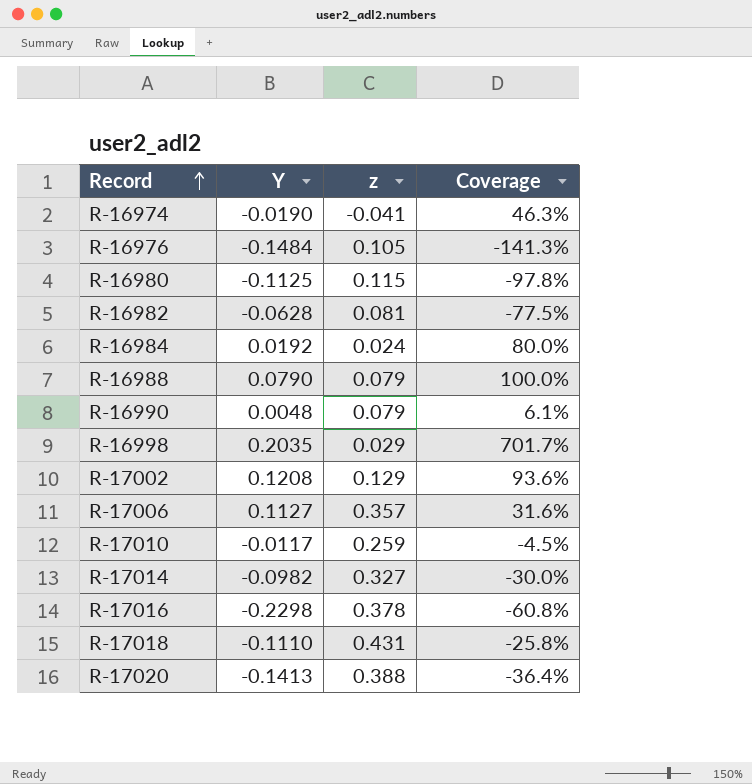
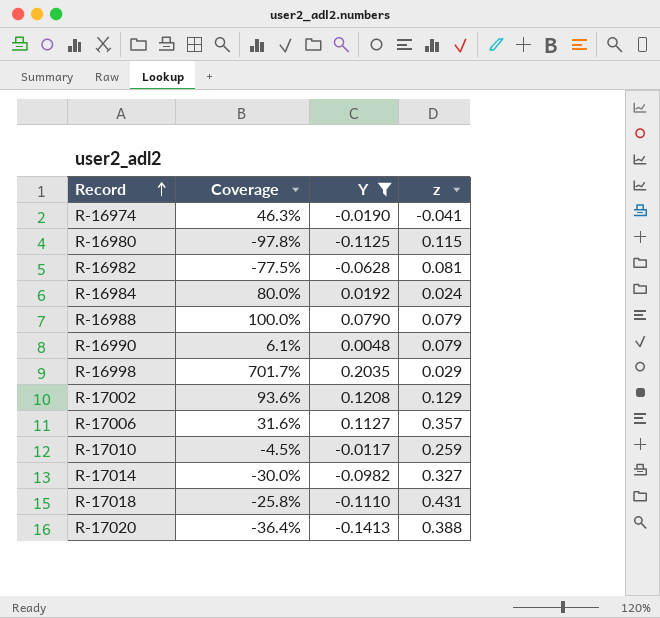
filter: none -> Y >= -0.1413
column Coverage | position: 4 -> 2

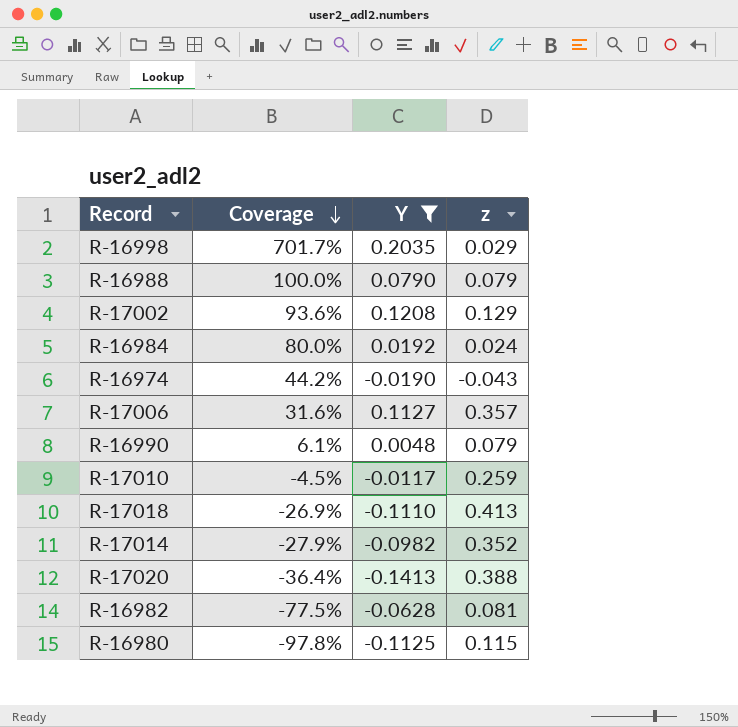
row order: Record ascending -> Coverage descending
R-16974 | Coverage: 46.3% -> 44.2%
R-16974 | z: -0.041 -> -0.043
R-17018 | Coverage: -25.8% -> -26.9%
R-17018 | z: 0.431 -> 0.413
R-17014 | Coverage: -30.0% -> -27.9%
R-17014 | z: 0.327 -> 0.352

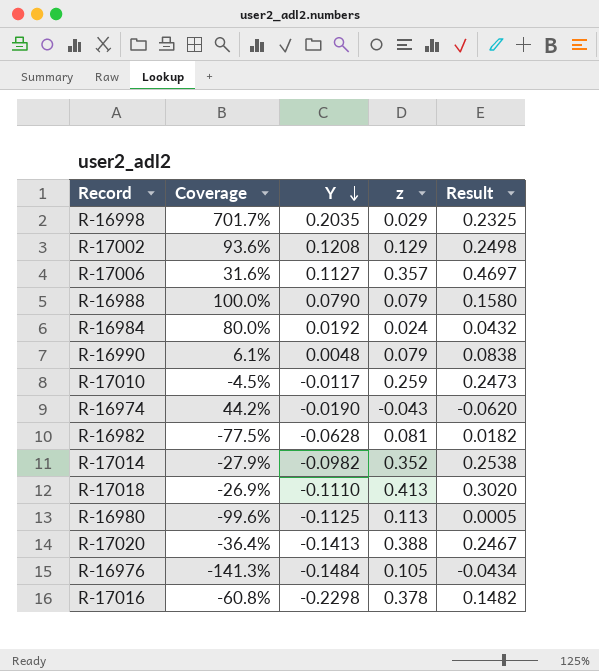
filter: Y >= -0.1413 -> none
row order: Coverage descending -> Y descending
column Result | formula: none -> [Y] + [z]
R-16980 | Coverage: -97.8% -> -99.6%
R-16980 | z: 0.115 -> 0.113

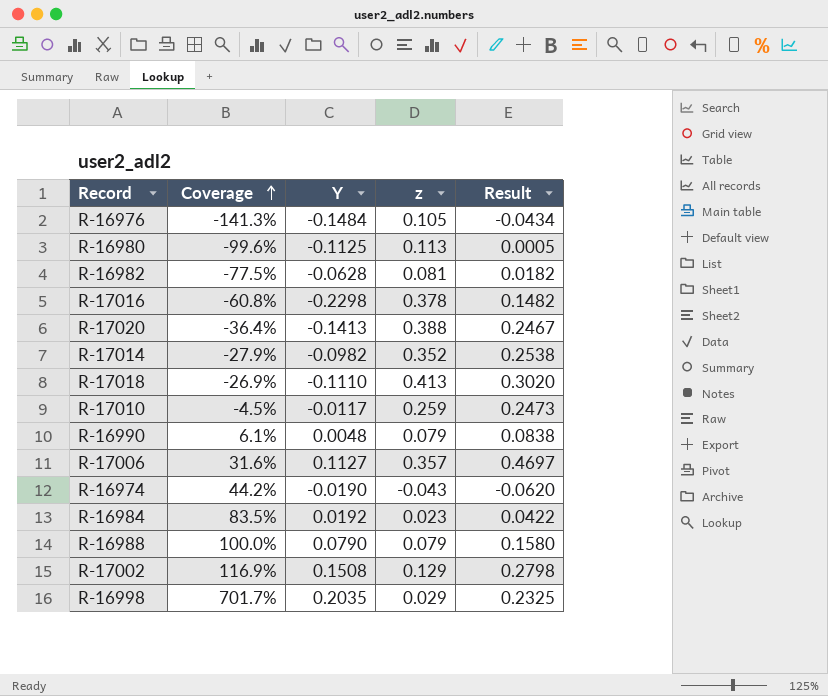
row order: Y descending -> Coverage ascending
R-16984 | Coverage: 80.0% -> 83.5%
R-16984 | z: 0.024 -> 0.023
R-16984 | Result: 0.0432 -> 0.0422
R-17002 | Coverage: 93.6% -> 116.9%
R-17002 | Y: 0.1208 -> 0.1508
R-17002 | Result: 0.2498 -> 0.2798

